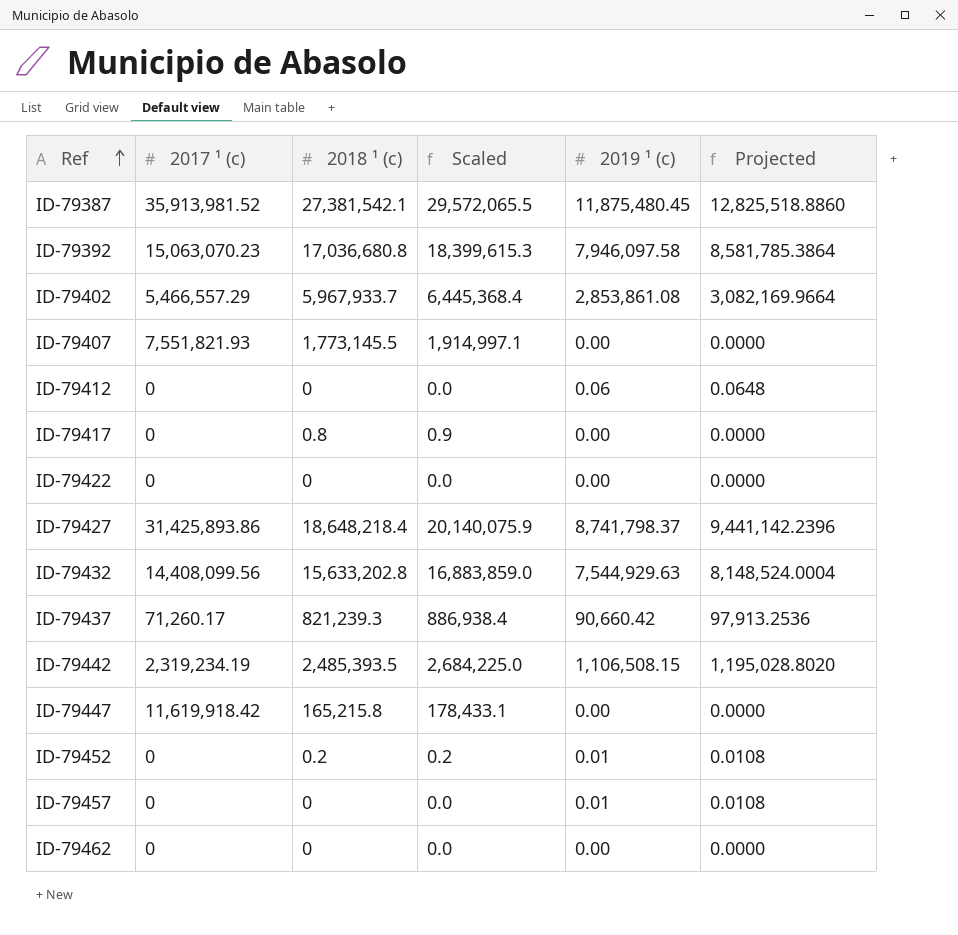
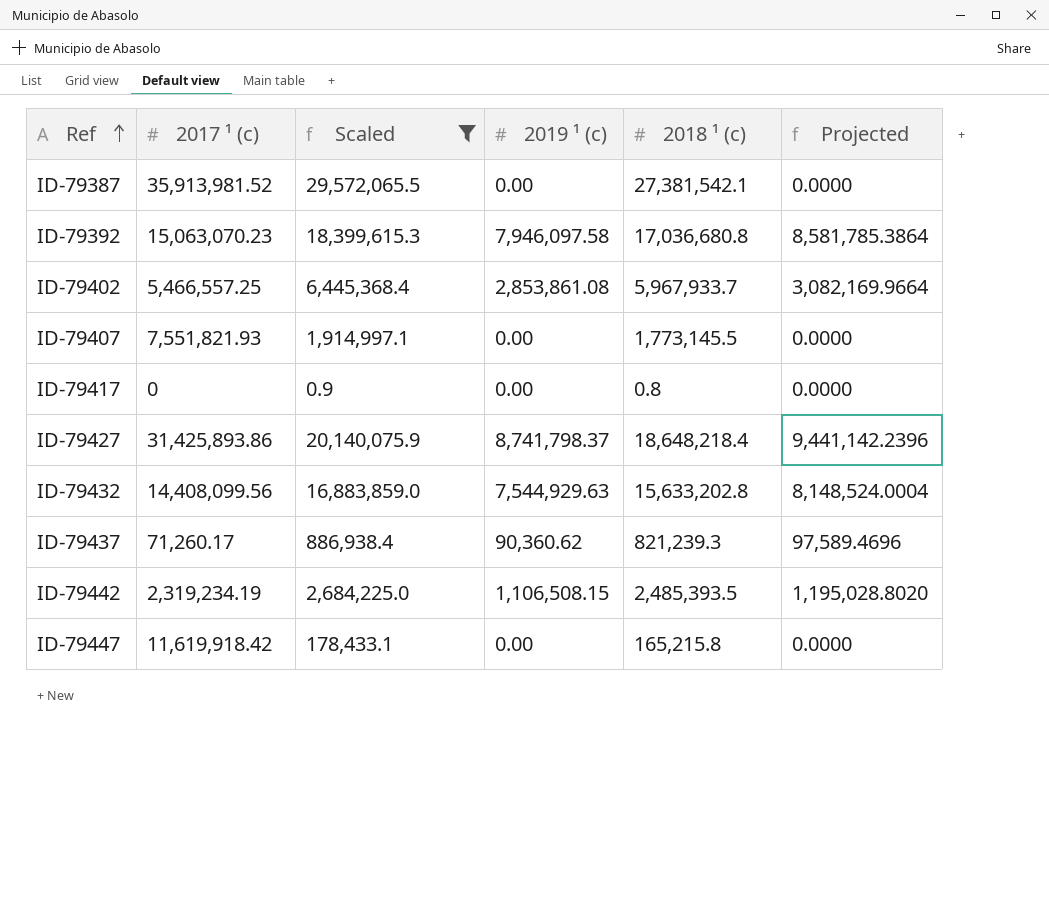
filter: none -> Scaled >= 0.9
column 2018 ¹ (c) | position: 3 -> 5
ID-79387 | 2019 ¹ (c): 11,875,480.45 -> 0.00
ID-79387 | Projected: 12,825,518.8860 -> 0.0000
ID-79402 | 2017 ¹ (c): 5,466,557.29 -> 5,466,557.25
ID-79437 | 2019 ¹ (c): 90,660.42 -> 90,360.62
ID-79437 | Projected: 97,913.2536 -> 97,589.4696

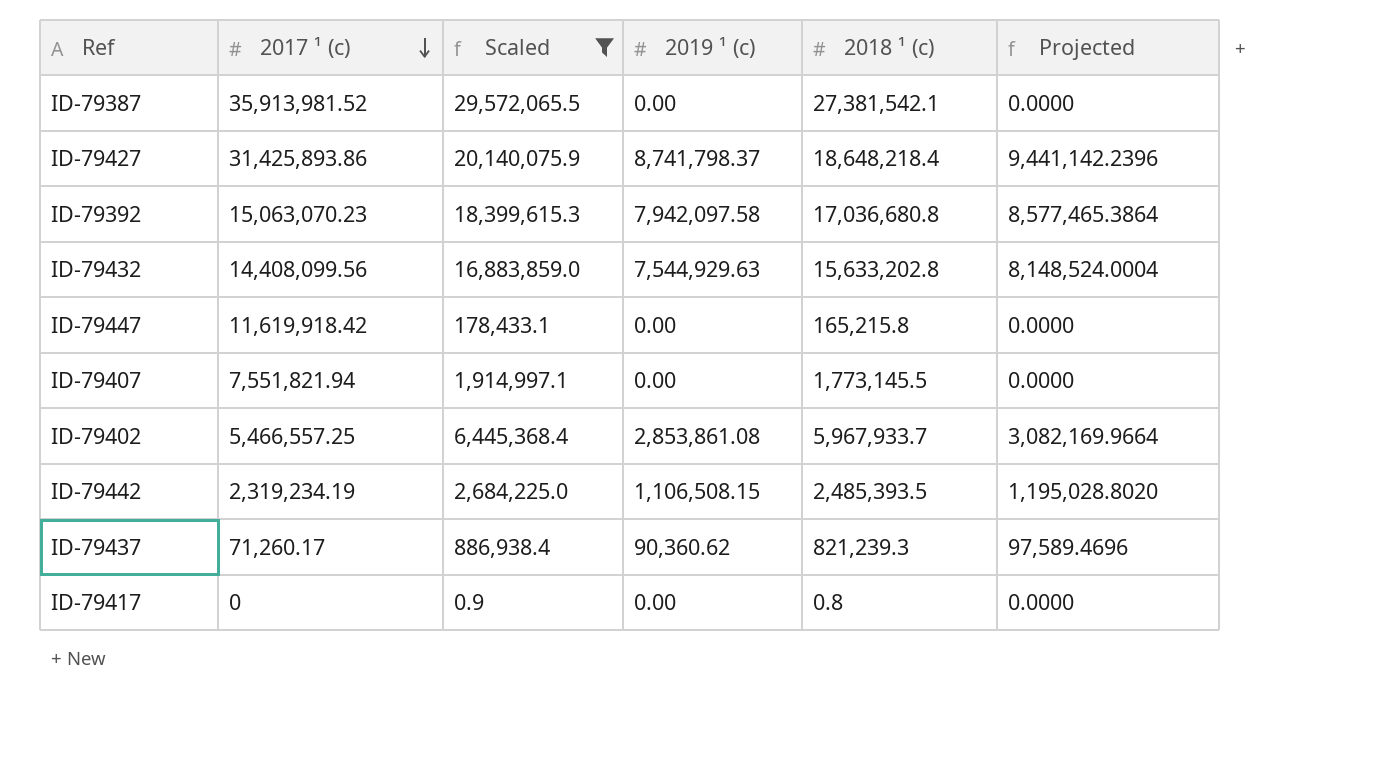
row order: Ref ascending -> 2017 ¹ (c) descending
ID-79392 | 2019 ¹ (c): 7,946,097.58 -> 7,942,097.58
ID-79392 | Projected: 8,581,785.3864 -> 8,577,465.3864
ID-79407 | 2017 ¹ (c): 7,551,821.93 -> 7,551,821.94

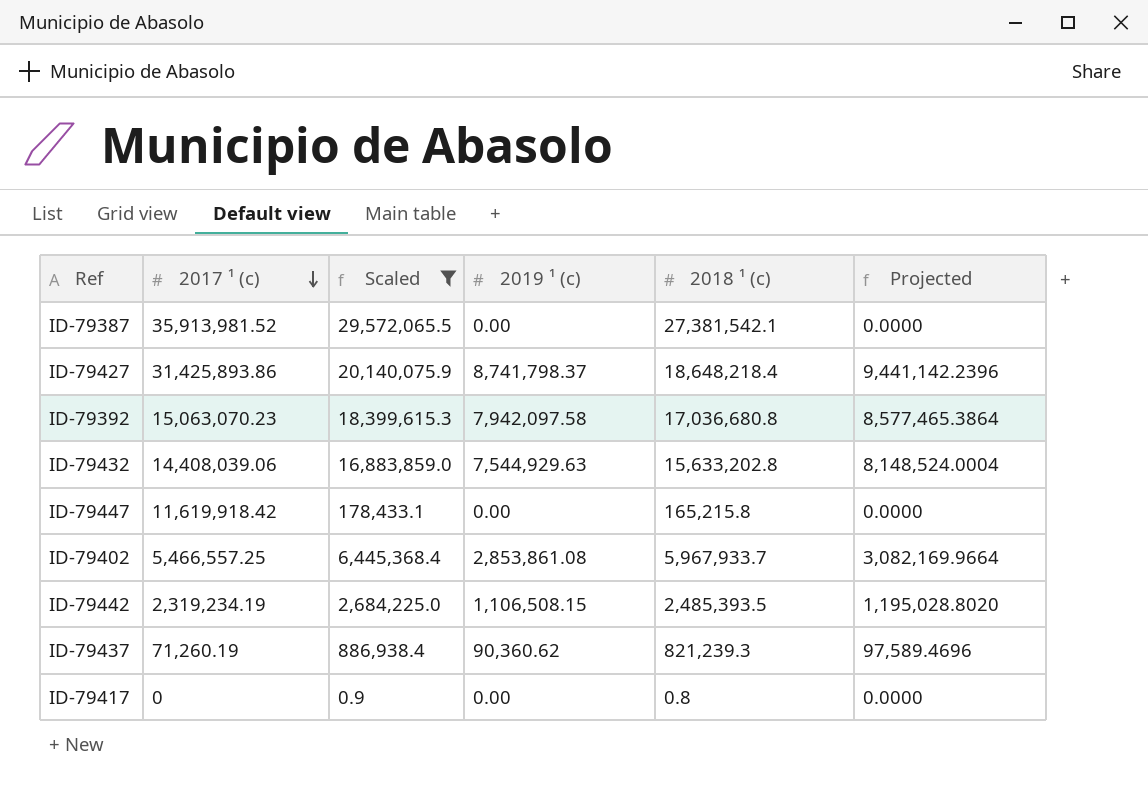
row ID-79407: 7,551,821.94 | 1,914,997.1 | 0.00 | 1,773,145.5 | 0.0000 -> none
ID-79432 | 2017 ¹ (c): 14,408,099.56 -> 14,408,039.06
ID-79437 | 2017 ¹ (c): 71,260.17 -> 71,260.19

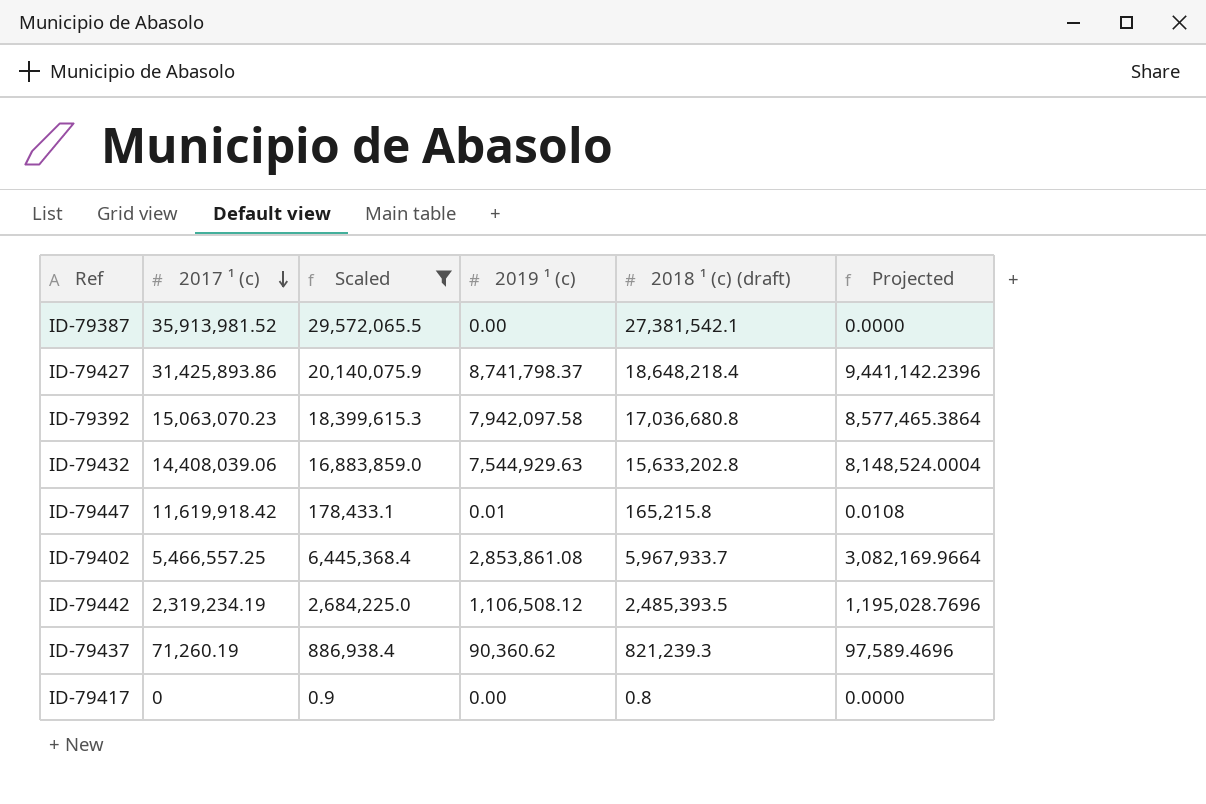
column name: 2018 ¹ (c) -> 2018 ¹ (c) (draft)
ID-79447 | 2019 ¹ (c): 0.00 -> 0.01
ID-79447 | Projected: 0.0000 -> 0.0108
ID-79442 | 2019 ¹ (c): 1,106,508.15 -> 1,106,508.12
ID-79442 | Projected: 1,195,028.8020 -> 1,195,028.7696

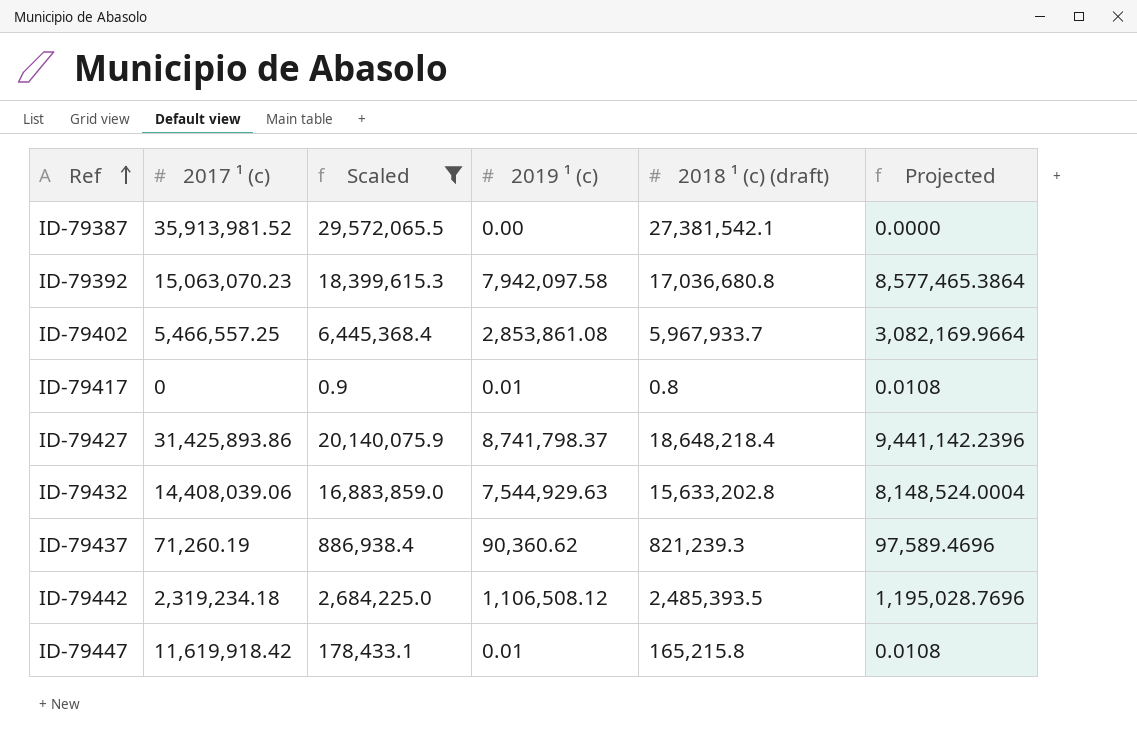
row order: 2017 ¹ (c) descending -> Ref ascending
ID-79417 | 2019 ¹ (c): 0.00 -> 0.01
ID-79417 | Projected: 0.0000 -> 0.0108
ID-79442 | 2017 ¹ (c): 2,319,234.19 -> 2,319,234.18

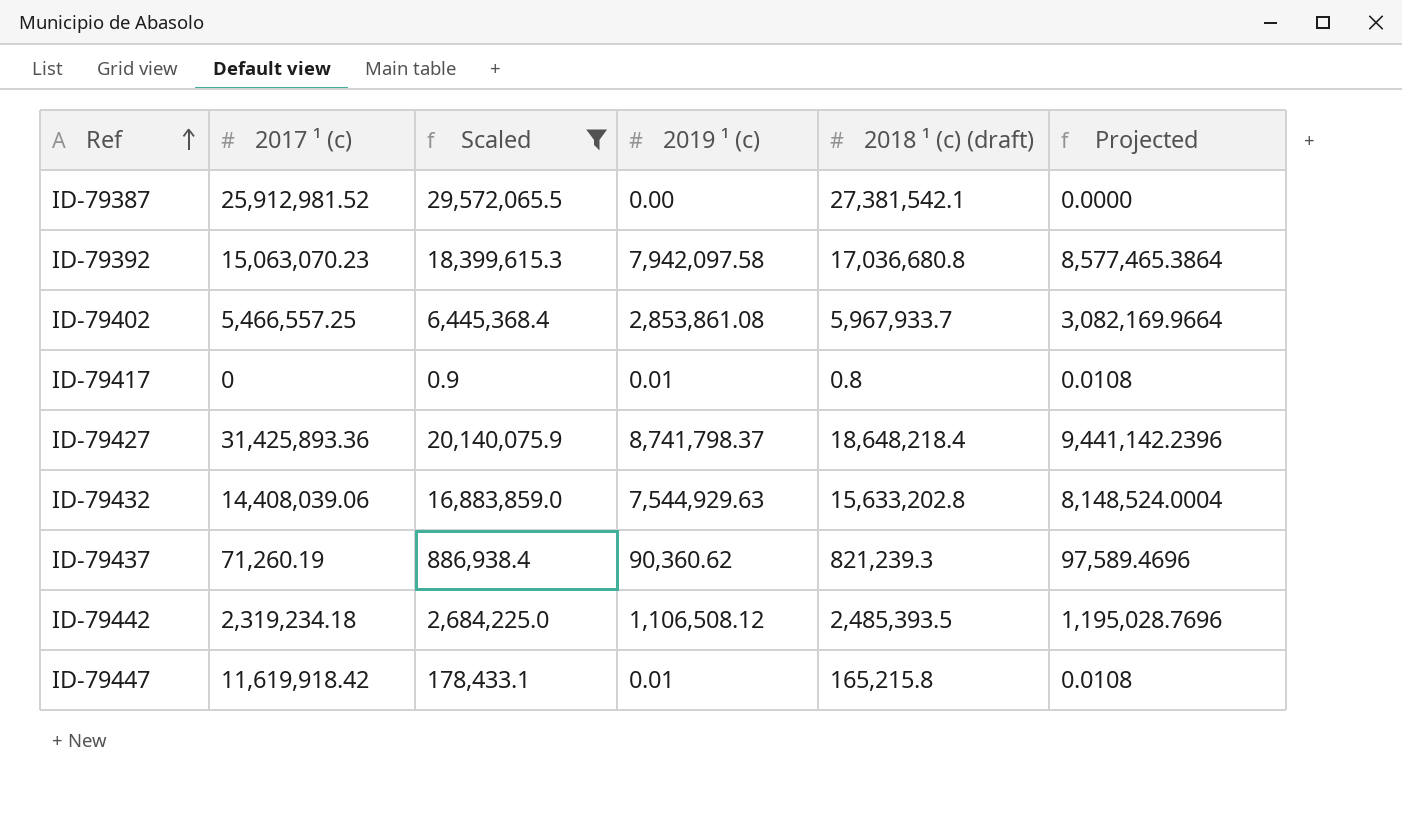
ID-79387 | 2017 ¹ (c): 35,913,981.52 -> 25,912,981.52
ID-79427 | 2017 ¹ (c): 31,425,893.86 -> 31,425,893.36

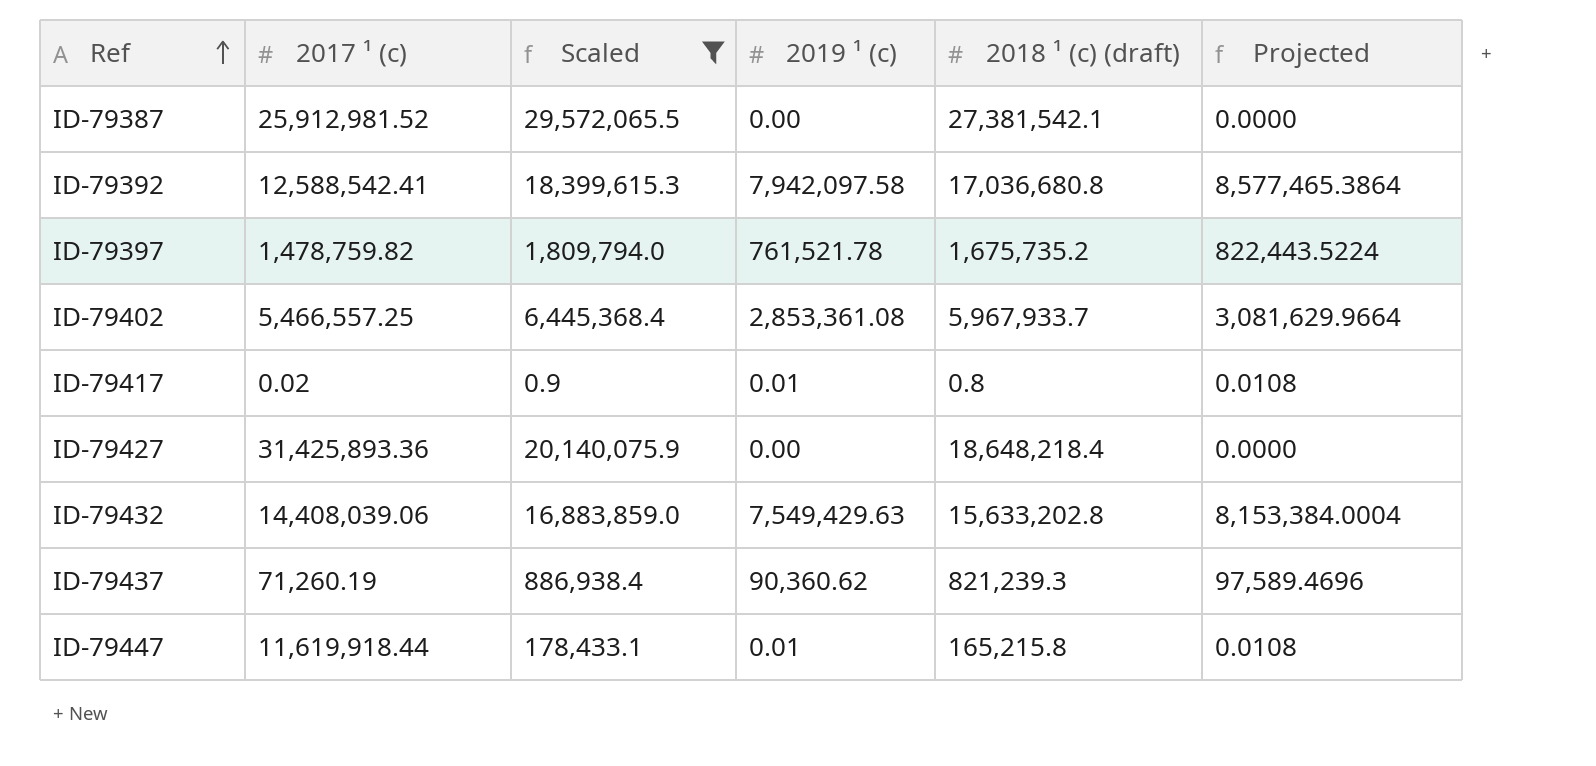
row ID-79442: 2,319,234.18 | 2,684,225.0 | 1,106,508.12 | 2,485,393.5 | 1,195,028.7696 -> none
ID-79392 | 2017 ¹ (c): 15,063,070.23 -> 12,588,542.41
row ID-79397: none -> 1,478,759.82 | 1,809,794.0 | 761,521.78 | 1,675,735.2 | 822,443.5224
ID-79402 | 2019 ¹ (c): 2,853,861.08 -> 2,853,361.08
ID-79402 | Projected: 3,082,169.9664 -> 3,081,629.9664
ID-79417 | 2017 ¹ (c): 0 -> 0.02
ID-79427 | 2019 ¹ (c): 8,741,798.37 -> 0.00
ID-79427 | Projected: 9,441,142.2396 -> 0.0000
ID-79432 | 2019 ¹ (c): 7,544,929.63 -> 7,549,429.63
ID-79432 | Projected: 8,148,524.0004 -> 8,153,384.0004
ID-79447 | 2017 ¹ (c): 11,619,918.42 -> 11,619,918.44

